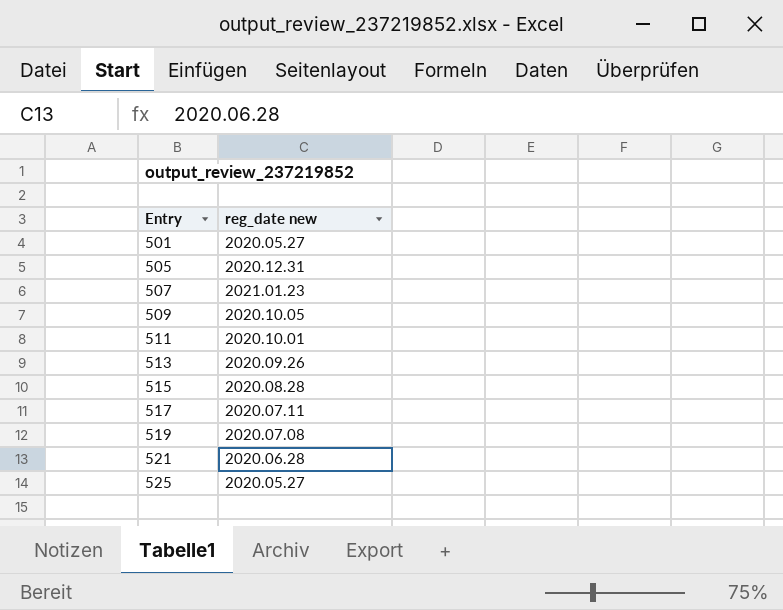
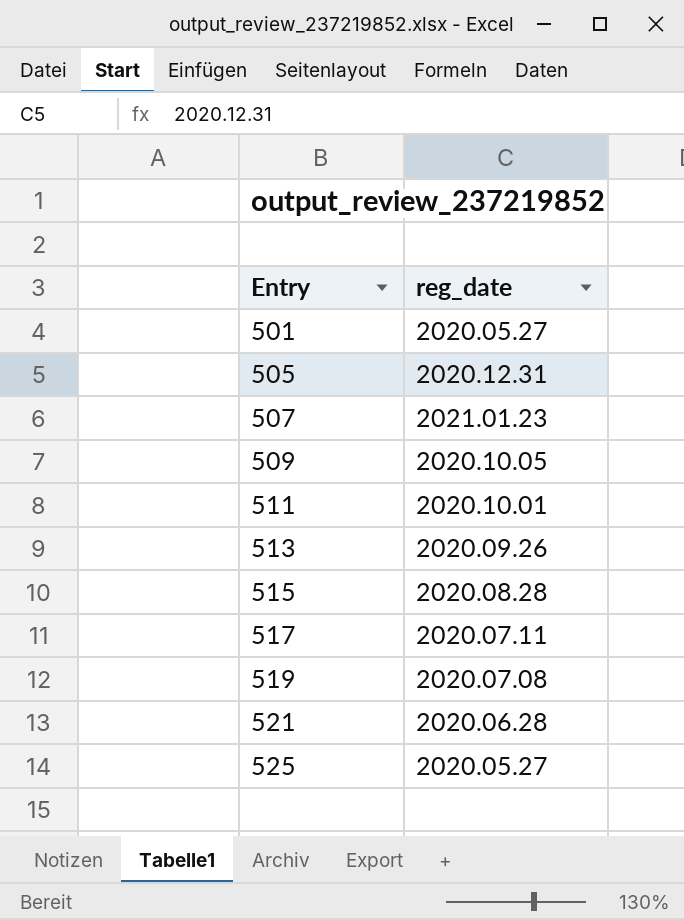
column name: reg_date new -> reg_date

